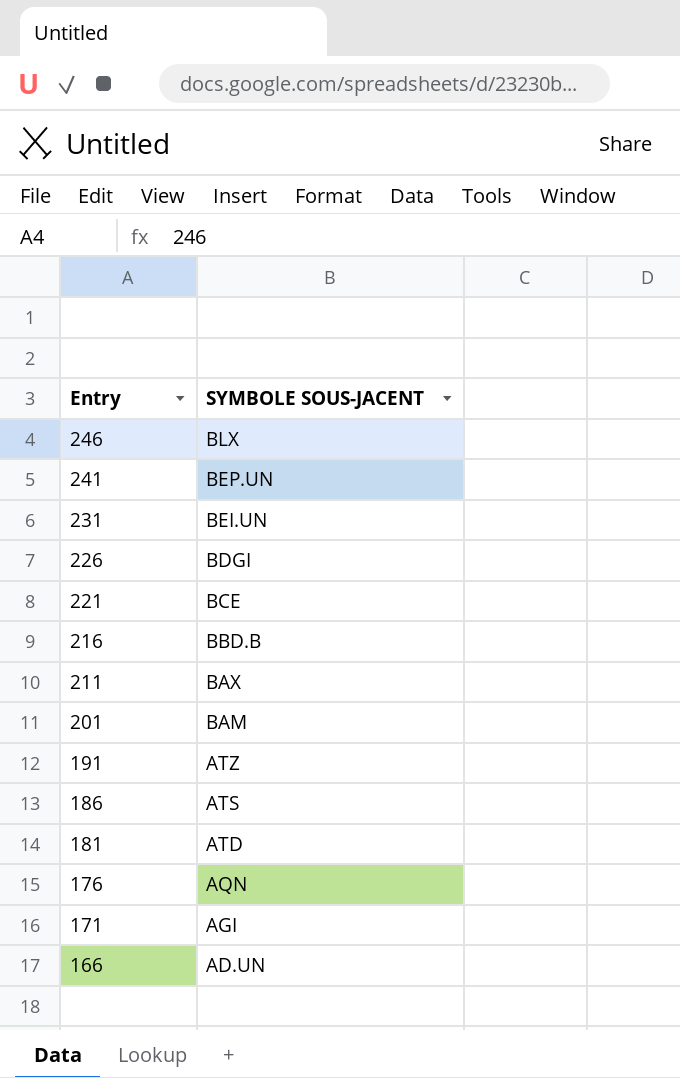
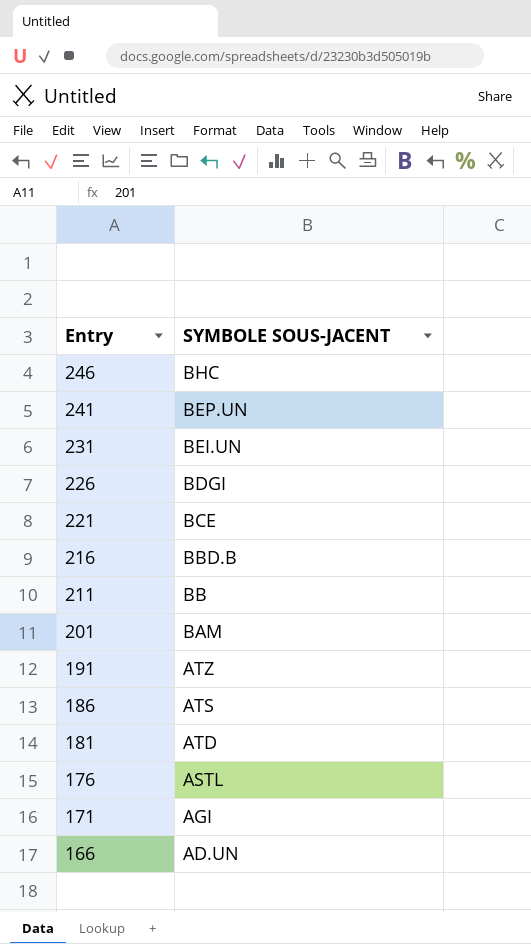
246 | SYMBOLE SOUS-JACENT: BLX -> BHC
211 | SYMBOLE SOUS-JACENT: BAX -> BB
176 | SYMBOLE SOUS-JACENT: AQN -> ASTL

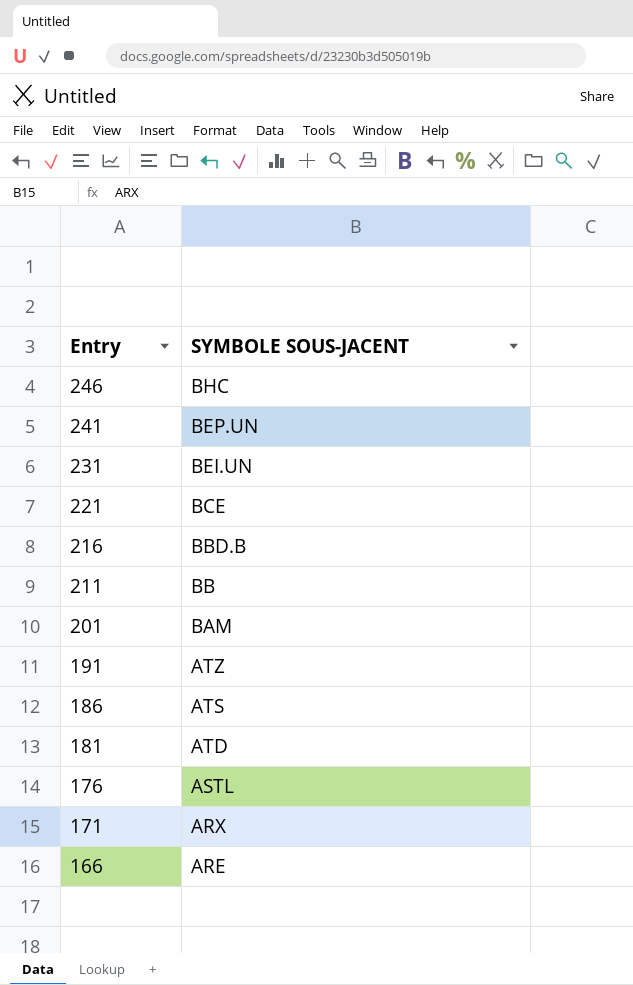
row 226: BDGI -> none
171 | SYMBOLE SOUS-JACENT: AGI -> ARX
166 | SYMBOLE SOUS-JACENT: AD.UN -> ARE

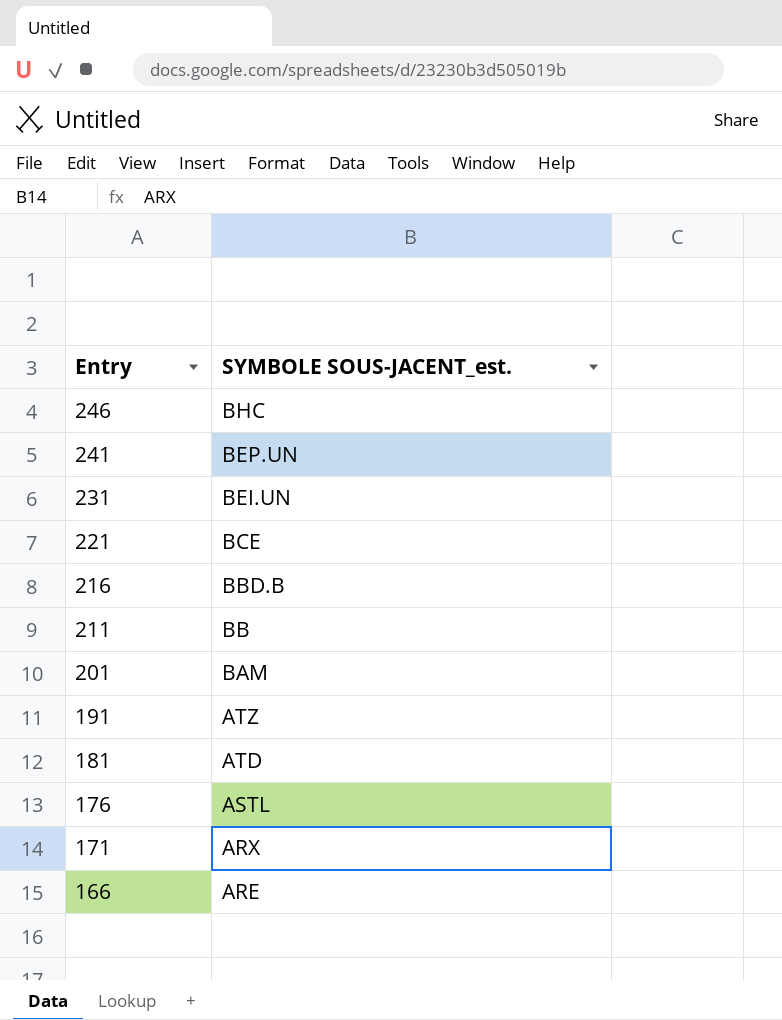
column name: SYMBOLE SOUS-JACENT -> SYMBOLE SOUS-JACENT_est.
row 186: ATS -> none

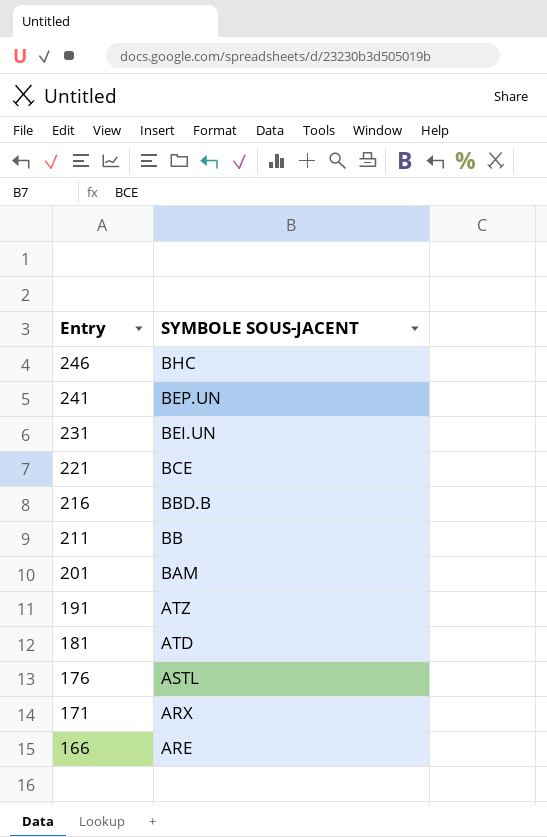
column name: SYMBOLE SOUS-JACENT_est. -> SYMBOLE SOUS-JACENT

